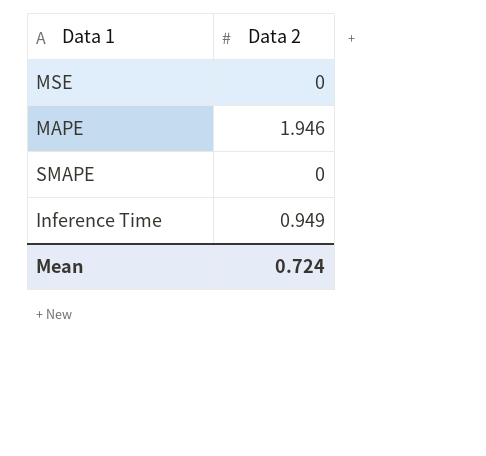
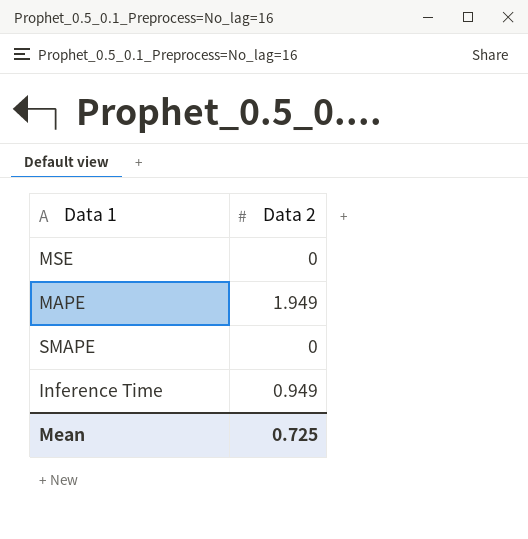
MAPE | Data 2: 1.946 -> 1.949
Mean | Data 2: 0.724 -> 0.725

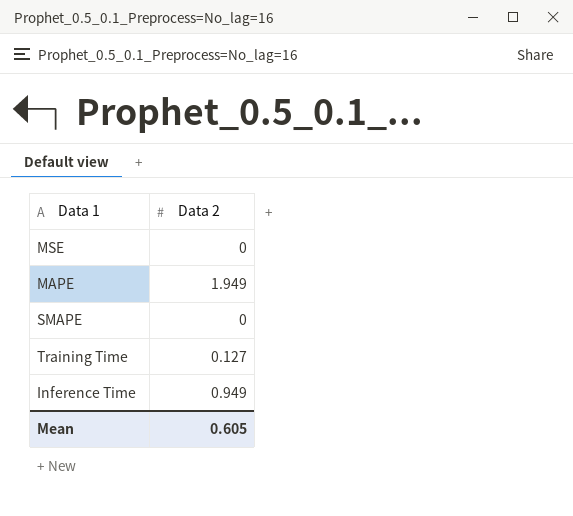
row Training Time: none -> 0.127
Mean | Data 2: 0.725 -> 0.605

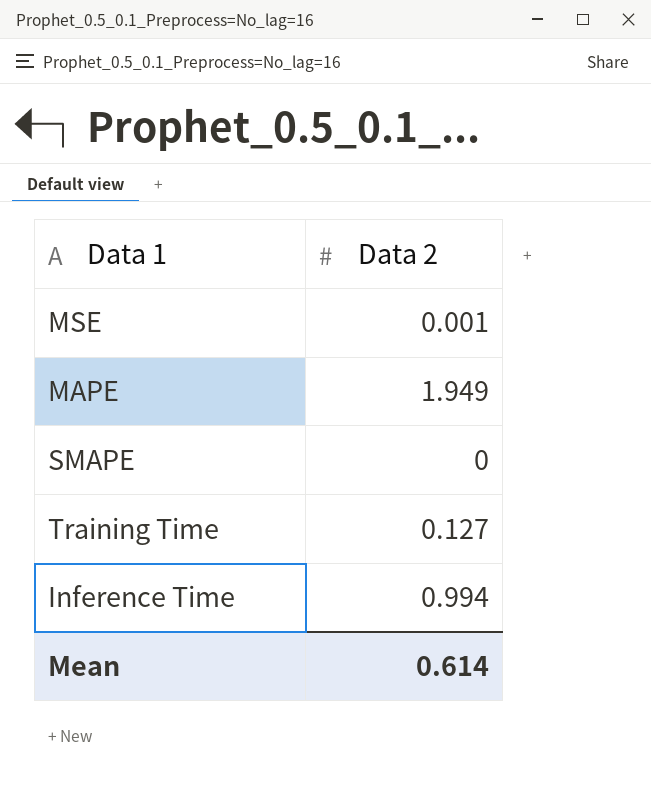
MSE | Data 2: 0 -> 0.001
Inference Time | Data 2: 0.949 -> 0.994
Mean | Data 2: 0.605 -> 0.614

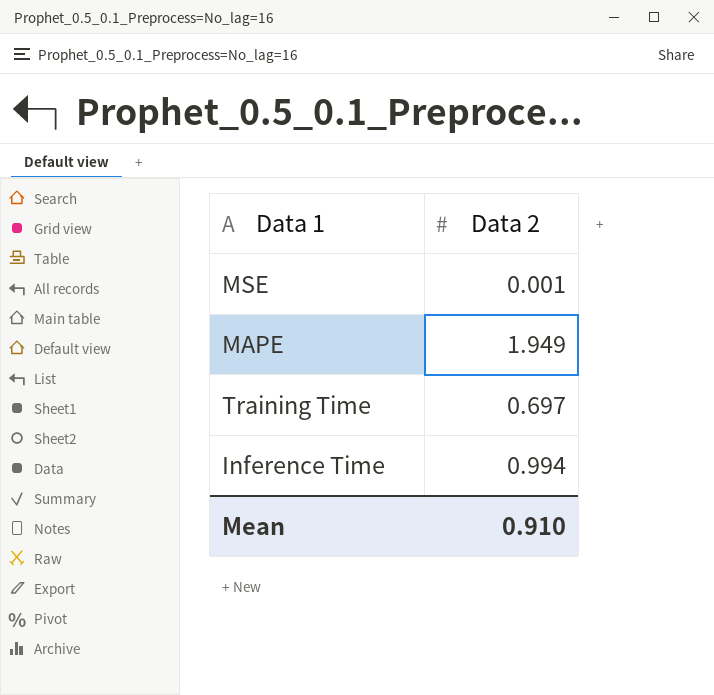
row SMAPE: 0 -> none
Training Time | Data 2: 0.127 -> 0.697
Mean | Data 2: 0.614 -> 0.910

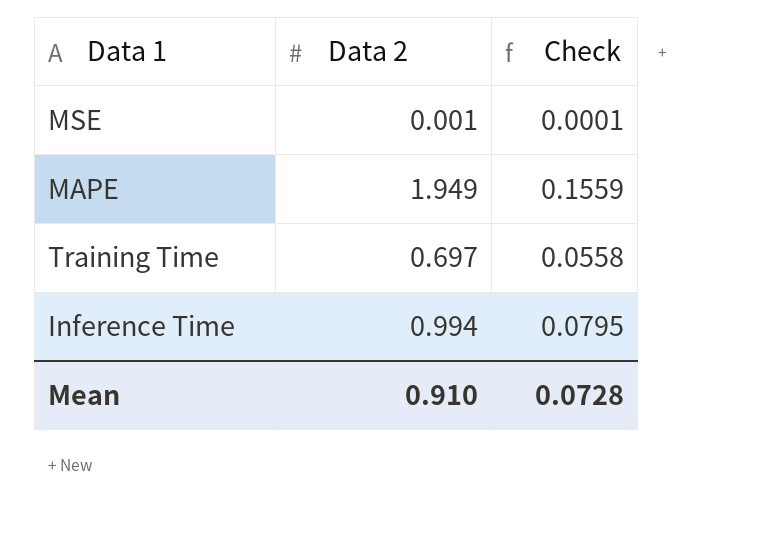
column Check | formula: none -> [Data 2] * 0.08

